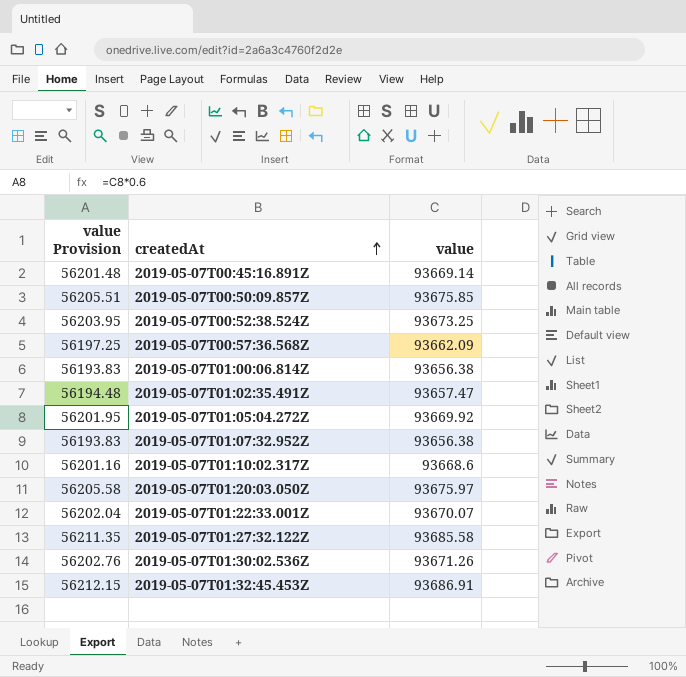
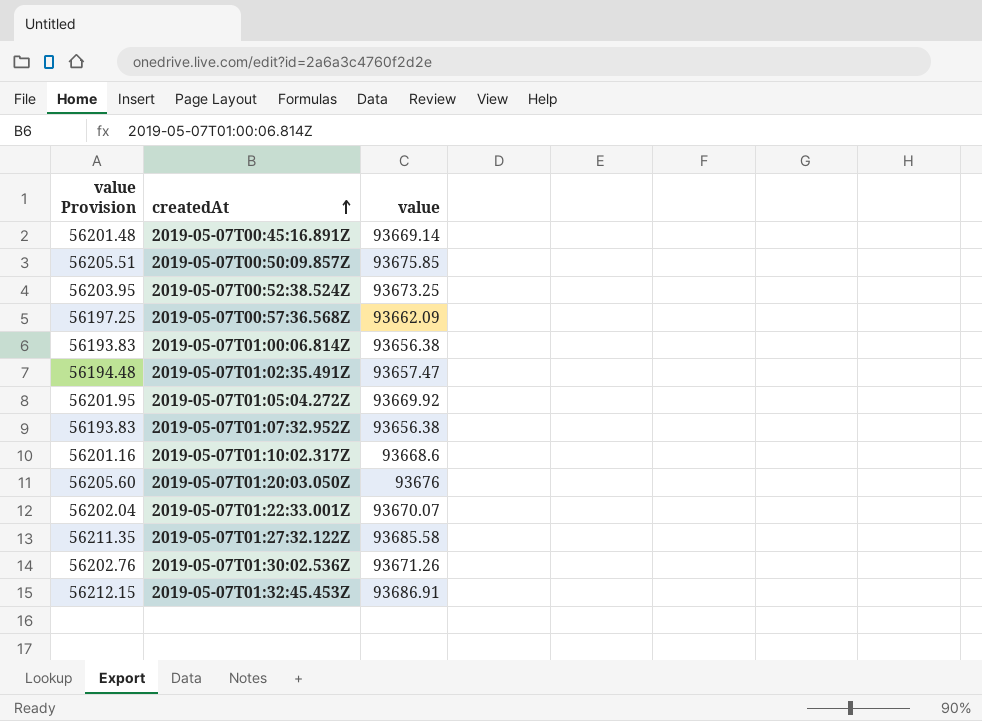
2019-05-07T01:20:03.050Z | value Provision: 56205.58 -> 56205.60
2019-05-07T01:20:03.050Z | value: 93675.97 -> 93676

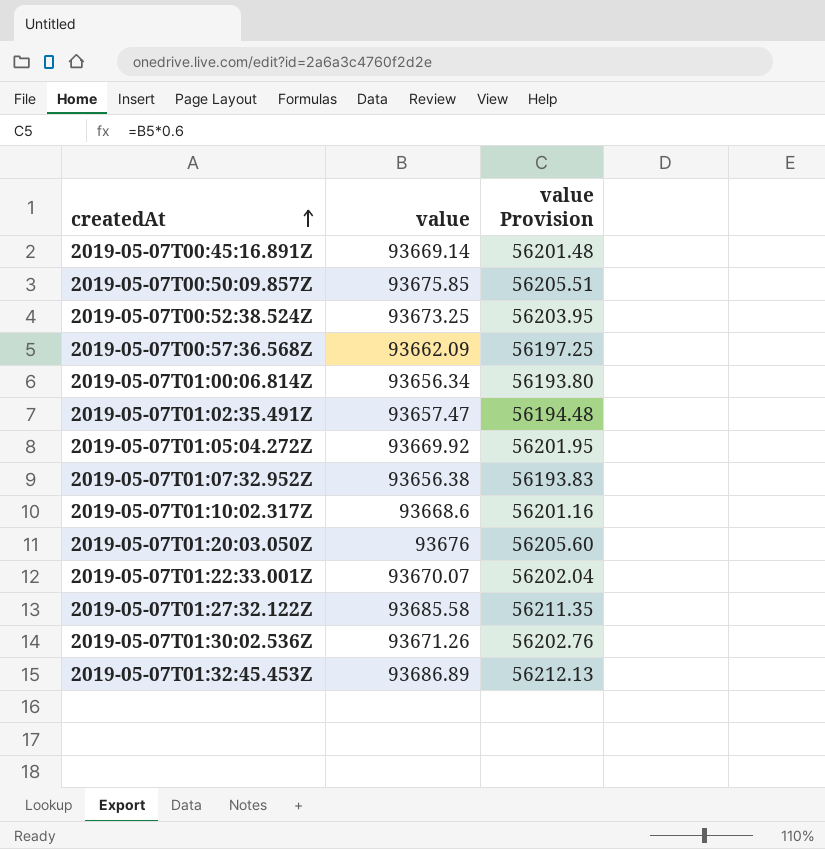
column value Provision | position: 1 -> 3
2019-05-07T01:00:06.814Z | value: 93656.38 -> 93656.34
2019-05-07T01:00:06.814Z | value Provision: 56193.83 -> 56193.80
2019-05-07T01:32:45.453Z | value: 93686.91 -> 93686.89
2019-05-07T01:32:45.453Z | value Provision: 56212.15 -> 56212.13

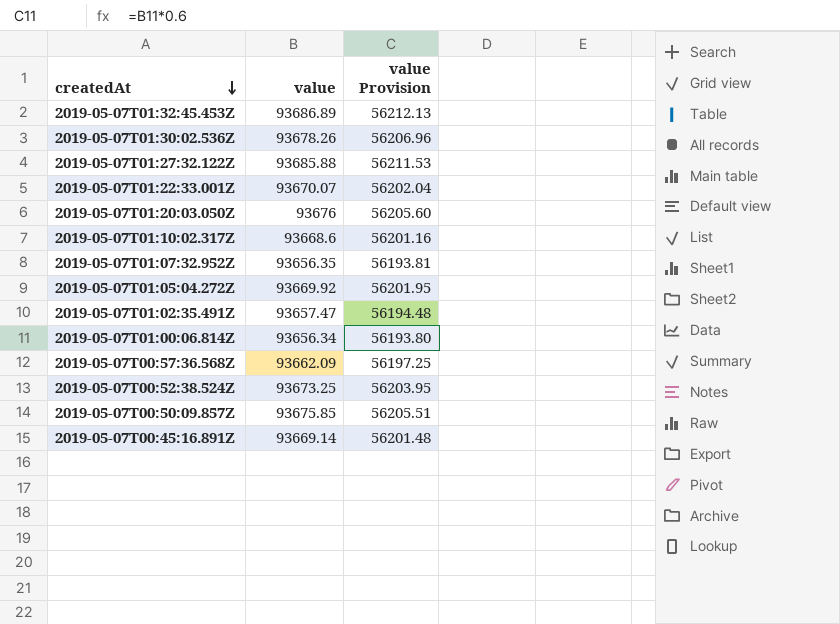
row order: createdAt ascending -> createdAt descending
2019-05-07T01:30:02.536Z | value: 93671.26 -> 93678.26
2019-05-07T01:30:02.536Z | value Provision: 56202.76 -> 56206.96
2019-05-07T01:27:32.122Z | value: 93685.58 -> 93685.88
2019-05-07T01:27:32.122Z | value Provision: 56211.35 -> 56211.53
2019-05-07T01:07:32.952Z | value: 93656.38 -> 93656.35
2019-05-07T01:07:32.952Z | value Provision: 56193.83 -> 56193.81

